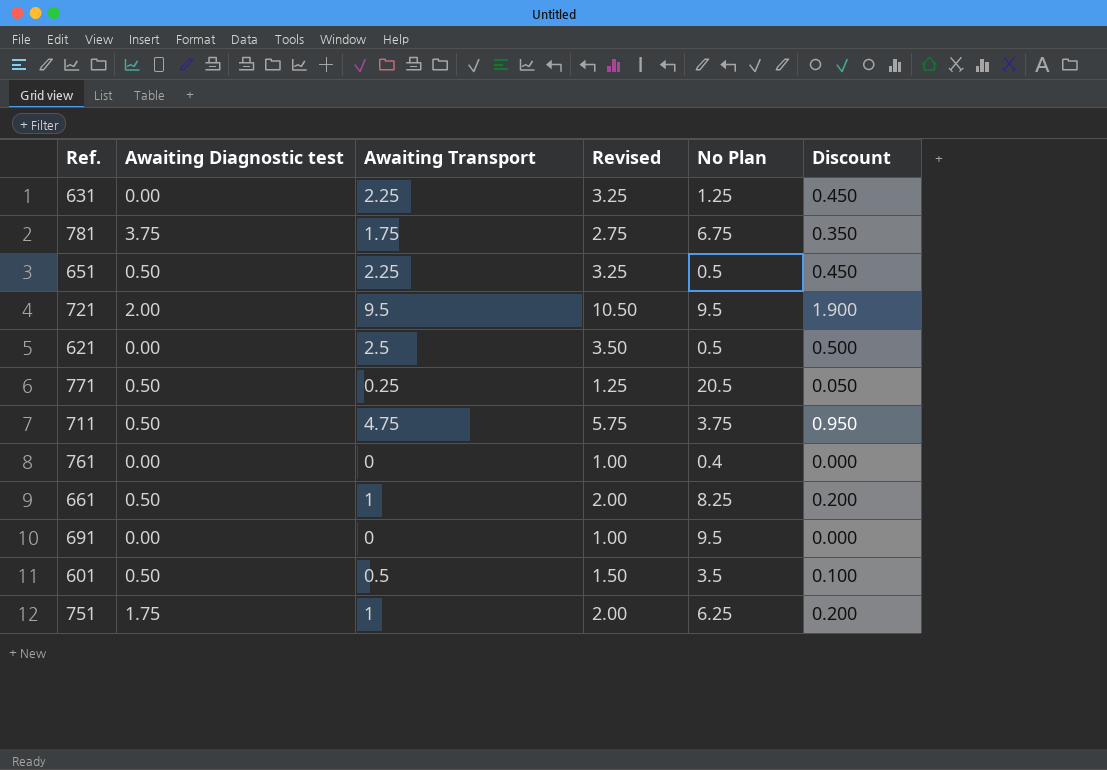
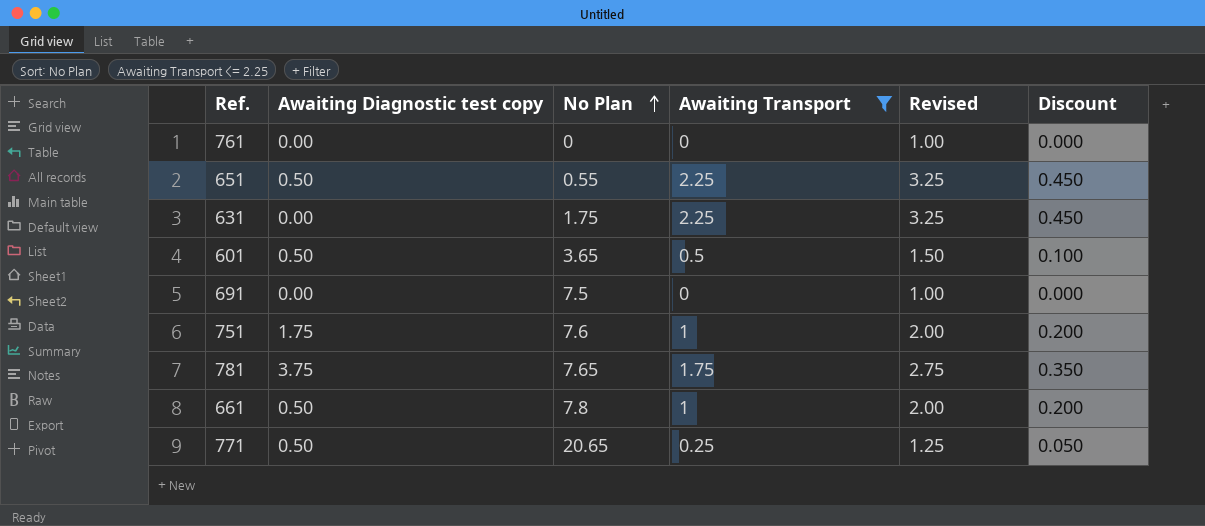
filter: none -> Awaiting Transport <= 2.25
row order: none -> No Plan ascending
column name: Awaiting Diagnostic test -> Awaiting Diagnostic test copy
column No Plan | position: 5 -> 3
761 | No Plan: 0.4 -> 0
651 | No Plan: 0.5 -> 0.55
631 | No Plan: 1.25 -> 1.75
601 | No Plan: 3.5 -> 3.65
691 | No Plan: 9.5 -> 7.5
751 | No Plan: 6.25 -> 7.6
781 | No Plan: 6.75 -> 7.65
661 | No Plan: 8.25 -> 7.8
771 | No Plan: 20.5 -> 20.65

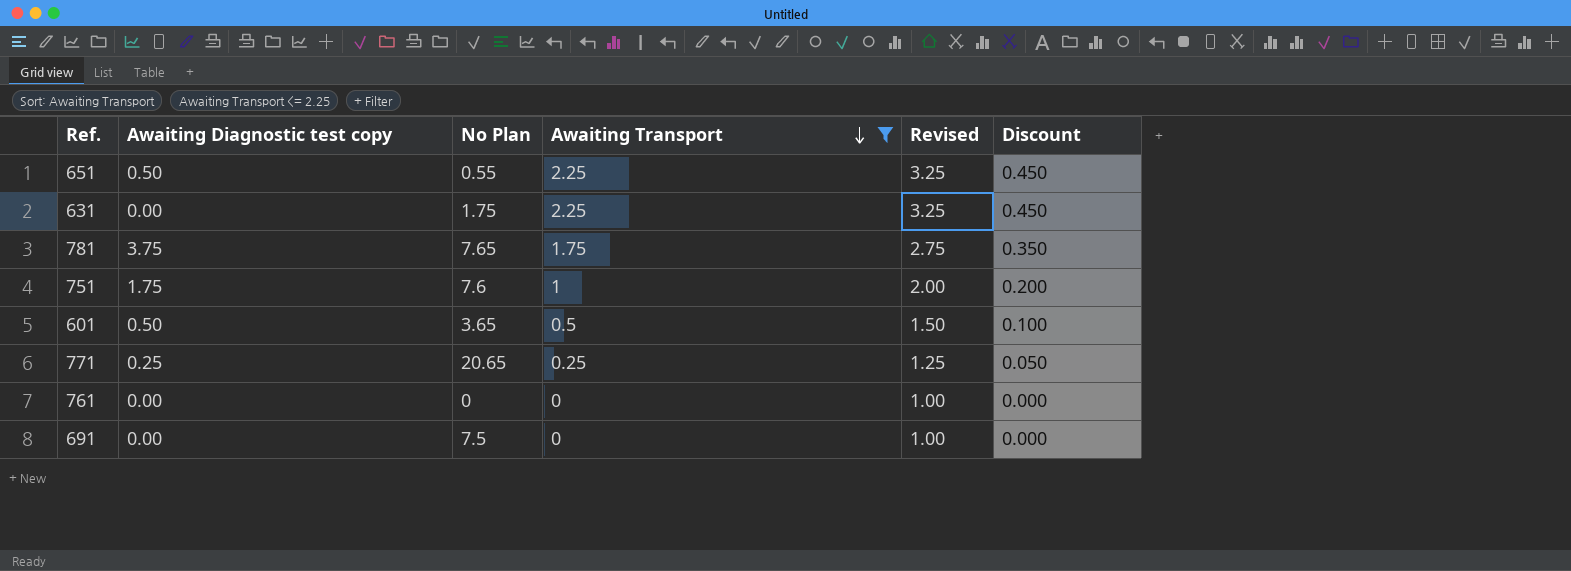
row order: No Plan ascending -> Awaiting Transport descending
row 661: 0.50 | 7.8 | 1 | 2.00 | 0.200 -> none
771 | Awaiting Diagnostic test copy: 0.50 -> 0.25

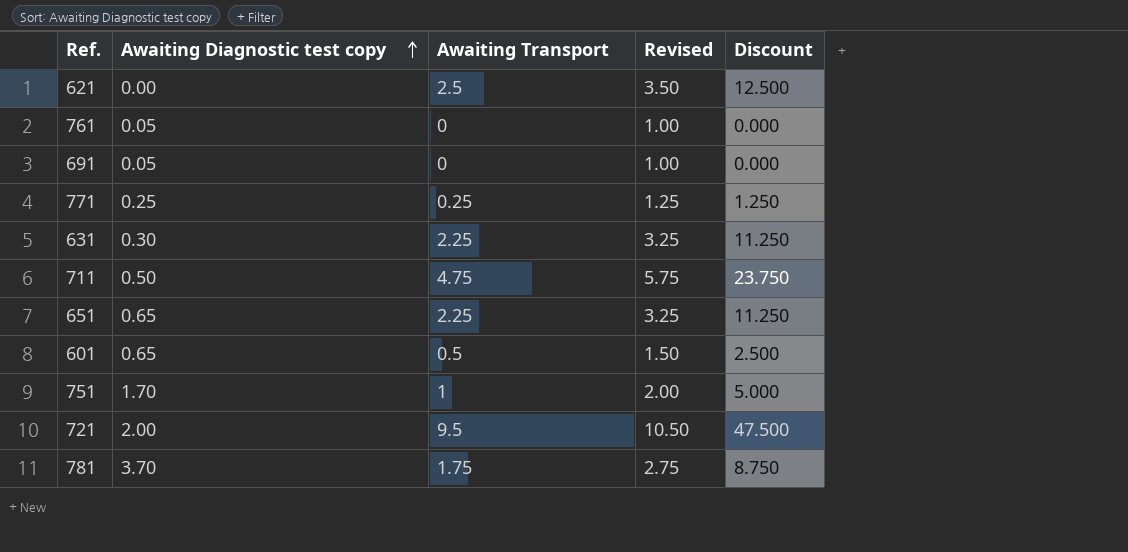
filter: Awaiting Transport <= 2.25 -> none
row order: Awaiting Transport descending -> Awaiting Diagnostic test copy ascending
column No Plan | position: 3 -> none
column Discount | formula: [Awaiting Transport] * 0.2 -> [Awaiting Transport] * 5
761 | Awaiting Diagnostic test copy: 0.00 -> 0.05
691 | Awaiting Diagnostic test copy: 0.00 -> 0.05
631 | Awaiting Diagnostic test copy: 0.00 -> 0.30
651 | Awaiting Diagnostic test copy: 0.50 -> 0.65
601 | Awaiting Diagnostic test copy: 0.50 -> 0.65
751 | Awaiting Diagnostic test copy: 1.75 -> 1.70
781 | Awaiting Diagnostic test copy: 3.75 -> 3.70

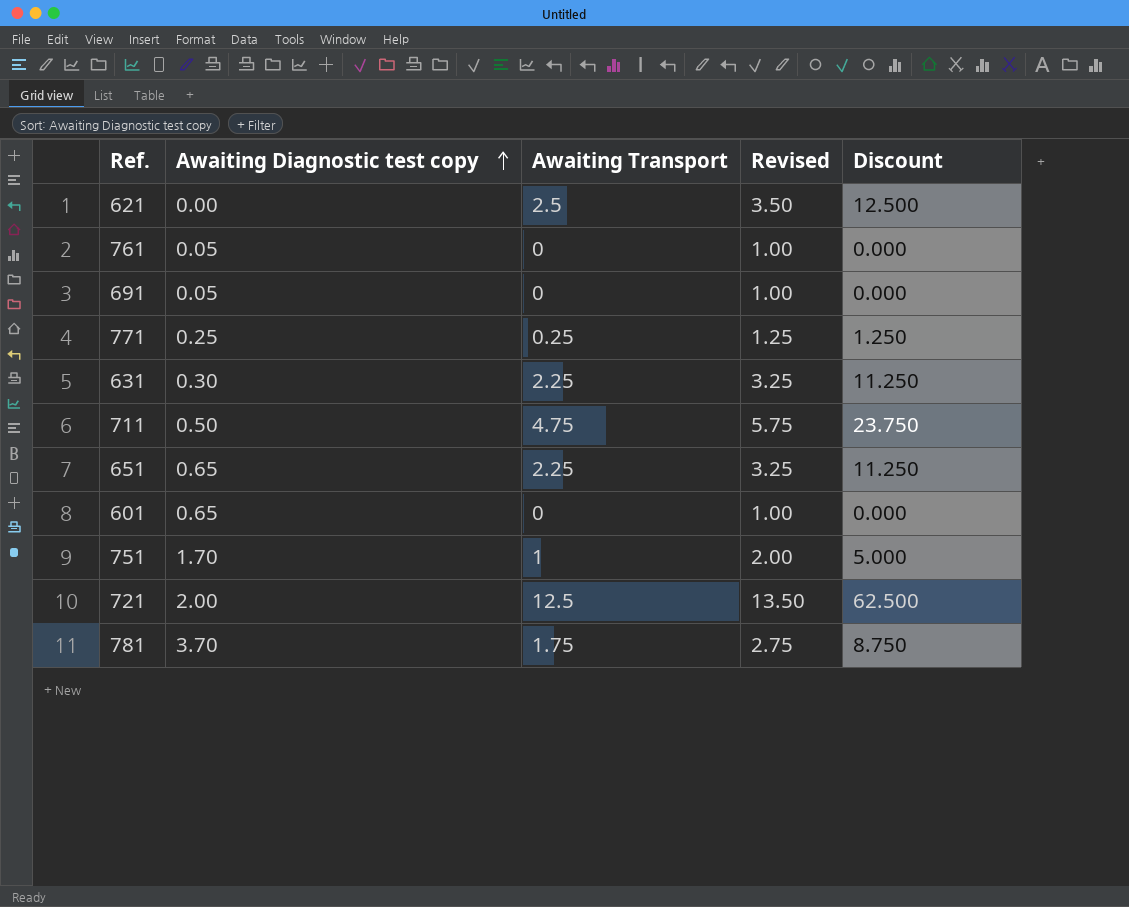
601 | Awaiting Transport: 0.5 -> 0
601 | Revised: 1.50 -> 1.00
601 | Discount: 2.500 -> 0.000
721 | Awaiting Transport: 9.5 -> 12.5
721 | Revised: 10.50 -> 13.50
721 | Discount: 47.500 -> 62.500

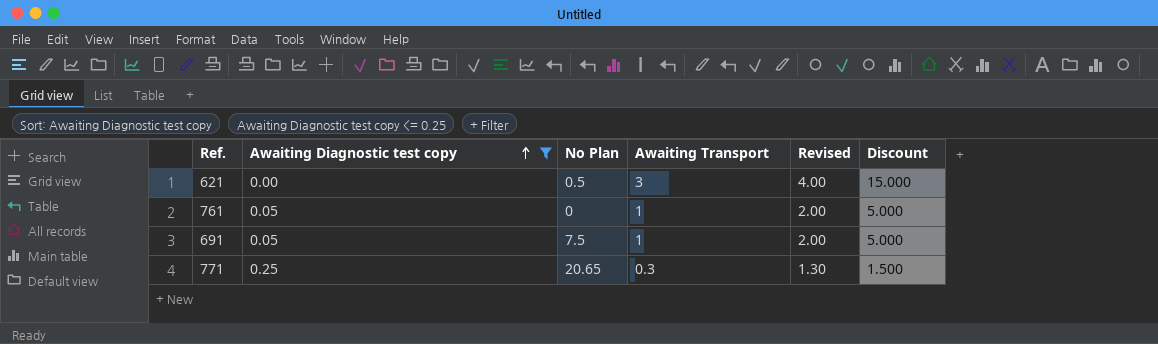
filter: none -> Awaiting Diagnostic test copy <= 0.25
column No Plan | position: none -> 3
621 | Awaiting Transport: 2.5 -> 3
621 | Revised: 3.50 -> 4.00
621 | Discount: 12.500 -> 15.000
761 | Awaiting Transport: 0 -> 1
761 | Revised: 1.00 -> 2.00
761 | Discount: 0.000 -> 5.000
691 | Awaiting Transport: 0 -> 1
691 | Revised: 1.00 -> 2.00
691 | Discount: 0.000 -> 5.000
771 | Awaiting Transport: 0.25 -> 0.3
771 | Revised: 1.25 -> 1.30
771 | Discount: 1.250 -> 1.500

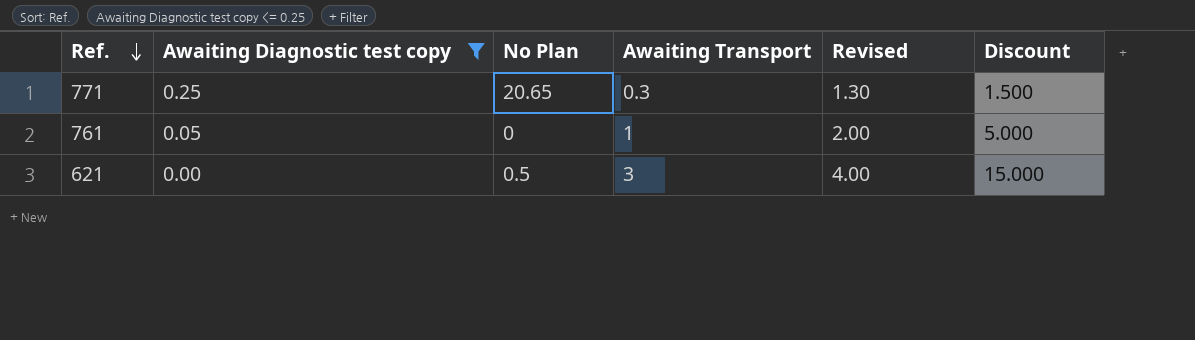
row order: Awaiting Diagnostic test copy ascending -> Ref. descending
row 691: 0.05 | 7.5 | 1 | 2.00 | 5.000 -> none

